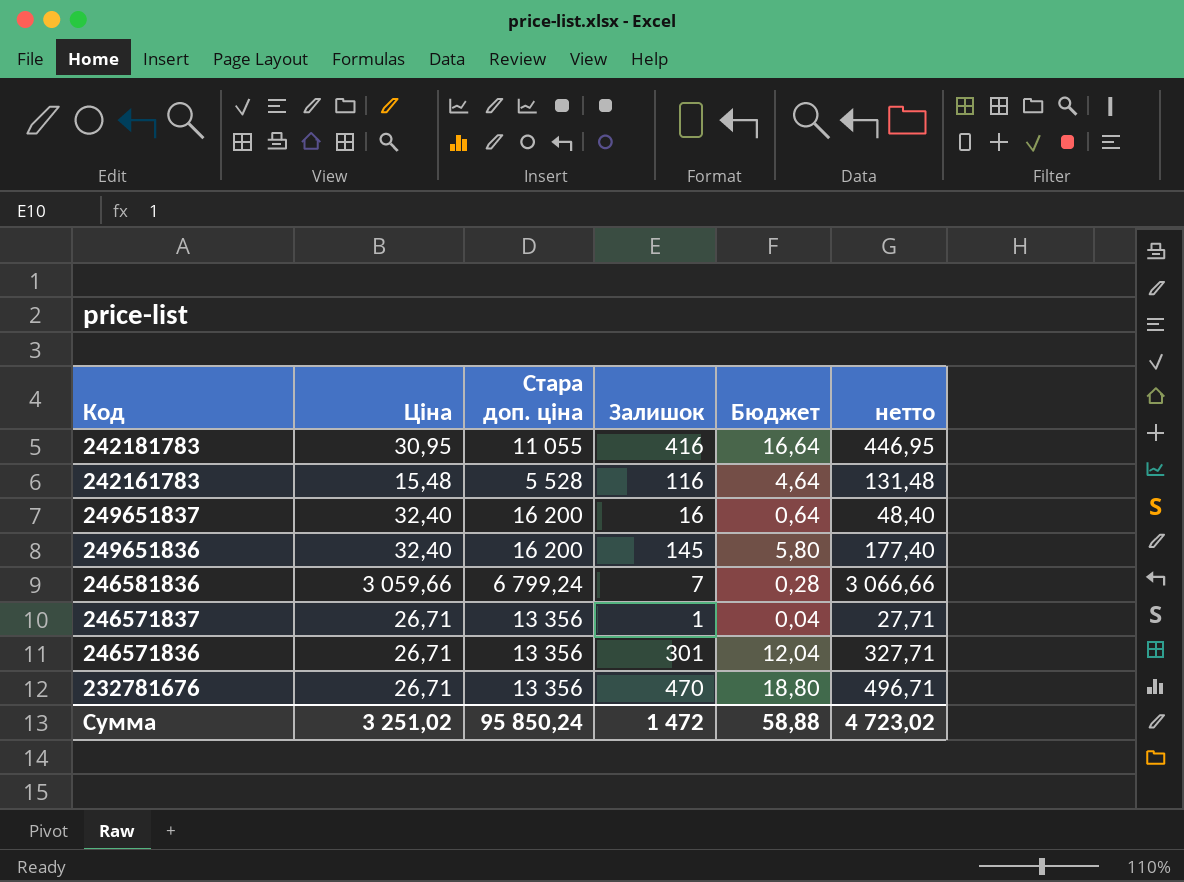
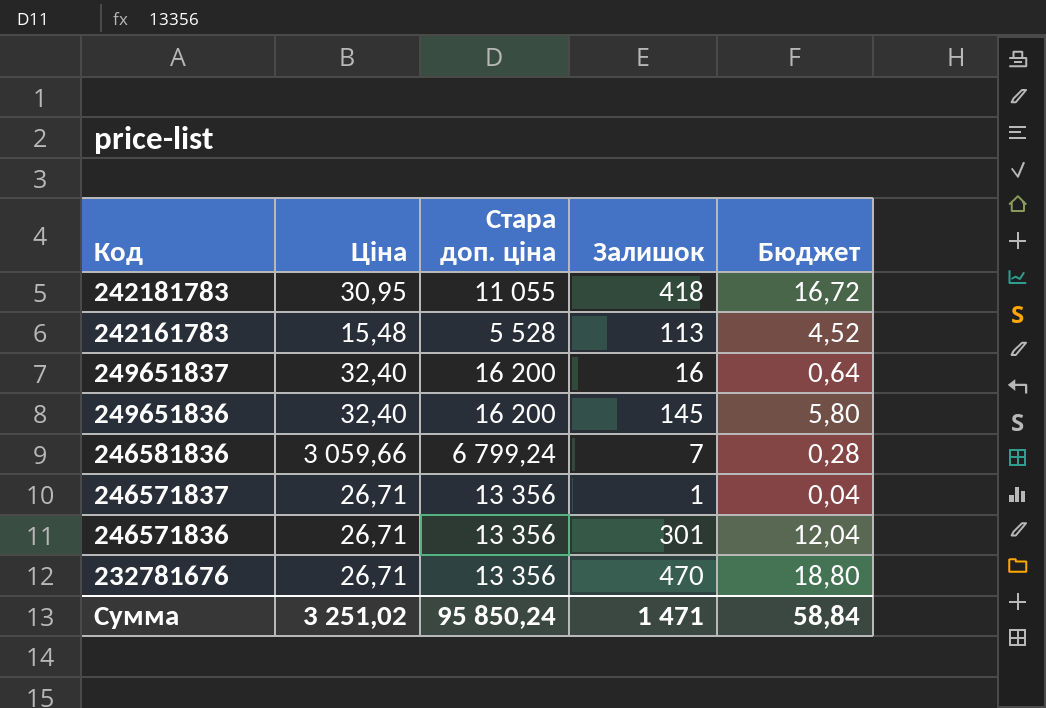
column нетто | formula: [Ціна] + [Залишок] -> none
242181783 | Залишок: 416 -> 418
242181783 | Бюджет: 16,64 -> 16,72
242161783 | Залишок: 116 -> 113
242161783 | Бюджет: 4,64 -> 4,52
Сумма | Залишок: 1 472 -> 1 471
Сумма | Бюджет: 58,88 -> 58,84

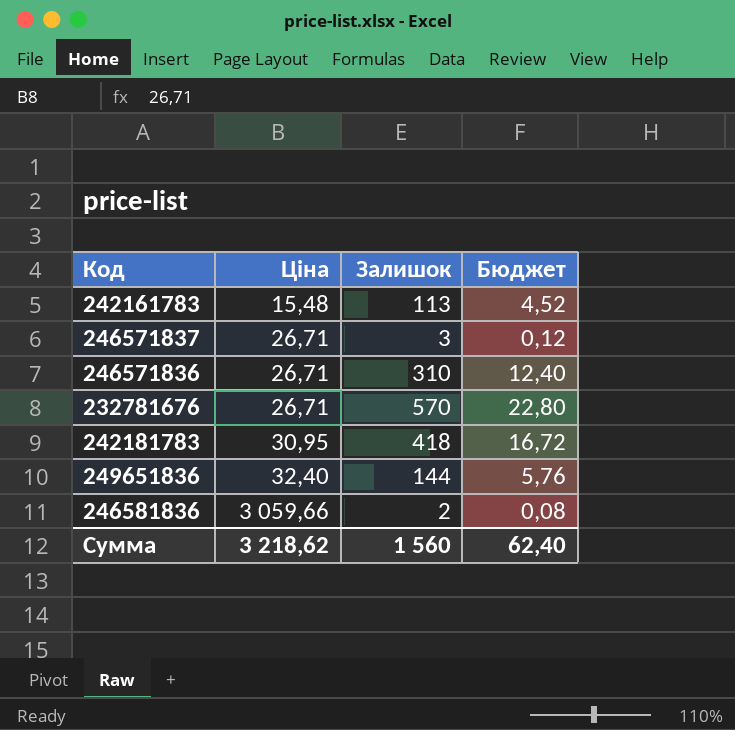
row order: none -> Ціна ascending
column Стара доп. ціна | position: 3 -> none
row 249651837: 32,40 | 16 200 | 16 | 0,64 -> none
246571837 | Залишок: 1 -> 3
246571837 | Бюджет: 0,04 -> 0,12
246571836 | Залишок: 301 -> 310
246571836 | Бюджет: 12,04 -> 12,40
232781676 | Залишок: 470 -> 570
232781676 | Бюджет: 18,80 -> 22,80
249651836 | Залишок: 145 -> 144
249651836 | Бюджет: 5,80 -> 5,76
246581836 | Залишок: 7 -> 2
246581836 | Бюджет: 0,28 -> 0,08
Сумма | Ціна: 3 251,02 -> 3 218,62
Сумма | Залишок: 1 471 -> 1 560
Сумма | Бюджет: 58,84 -> 62,40

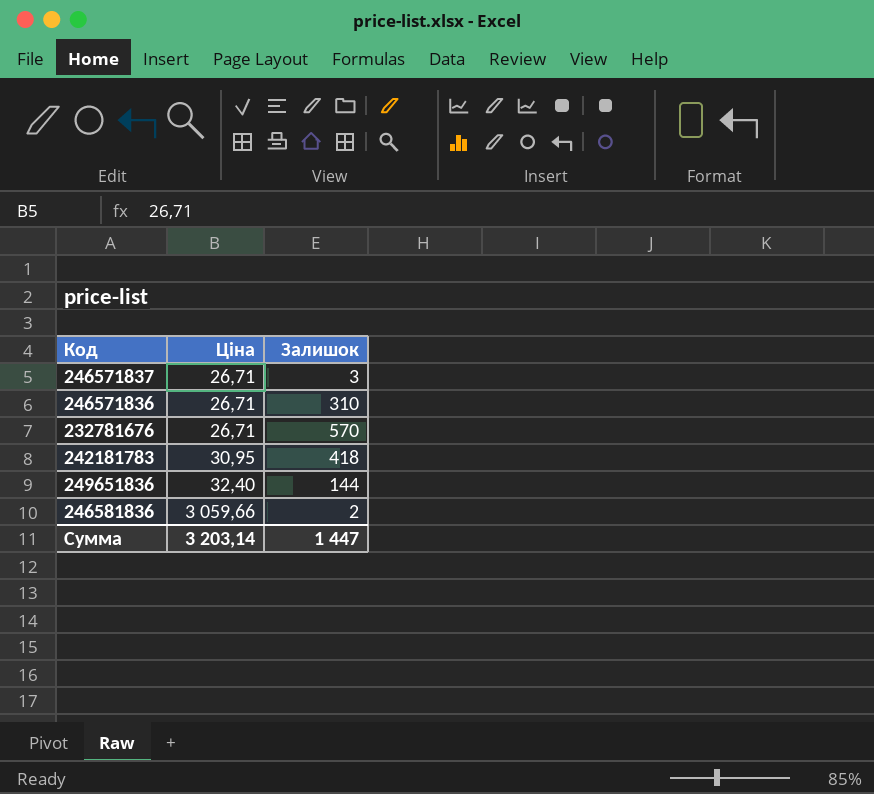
column Бюджет | formula: [Залишок] * 0,04 -> none
row 242161783: 15,48 | 113 | 4,52 -> none
Сумма | Ціна: 3 218,62 -> 3 203,14
Сумма | Залишок: 1 560 -> 1 447

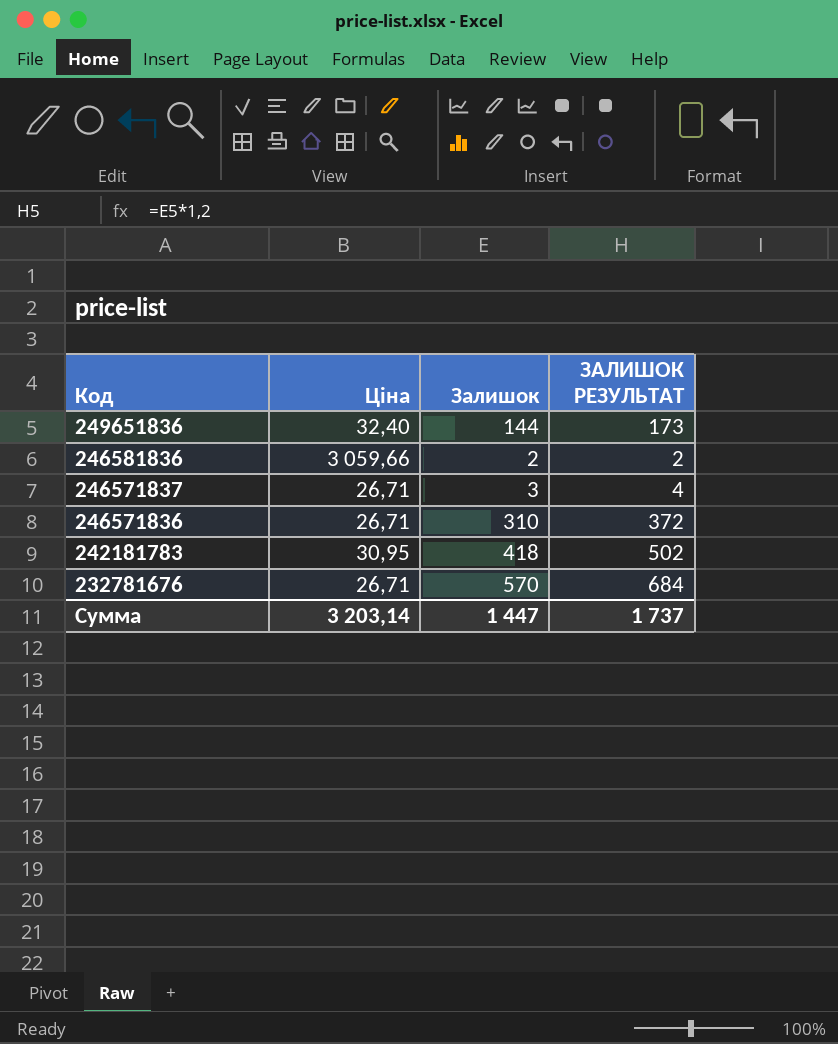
row order: Ціна ascending -> Код descending
column ЗАЛИШОК РЕЗУЛЬТАТ | formula: none -> [Залишок] * 1,2

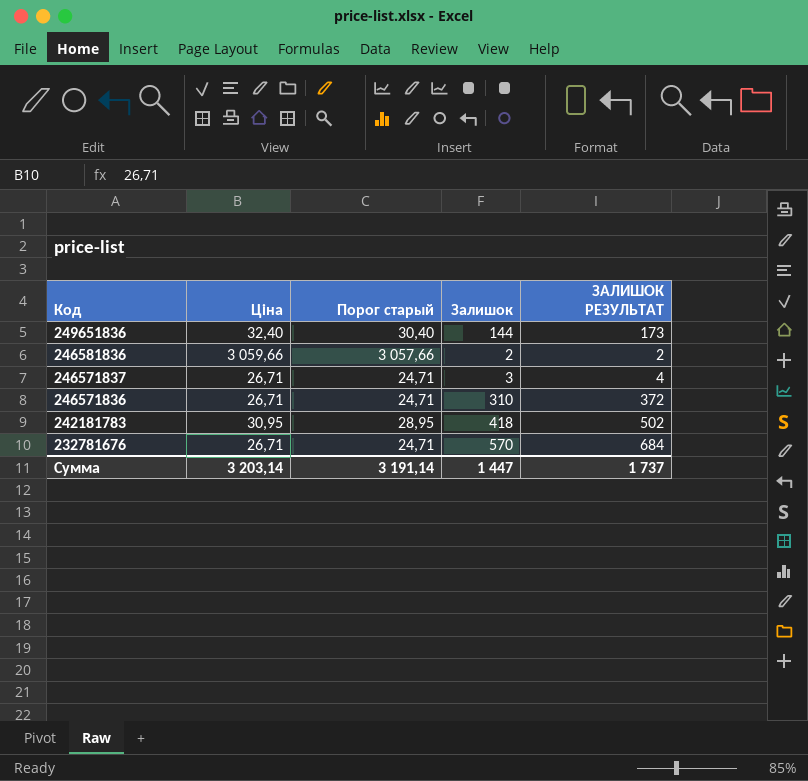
column Порог старый | formula: none -> [Ціна] - 2

